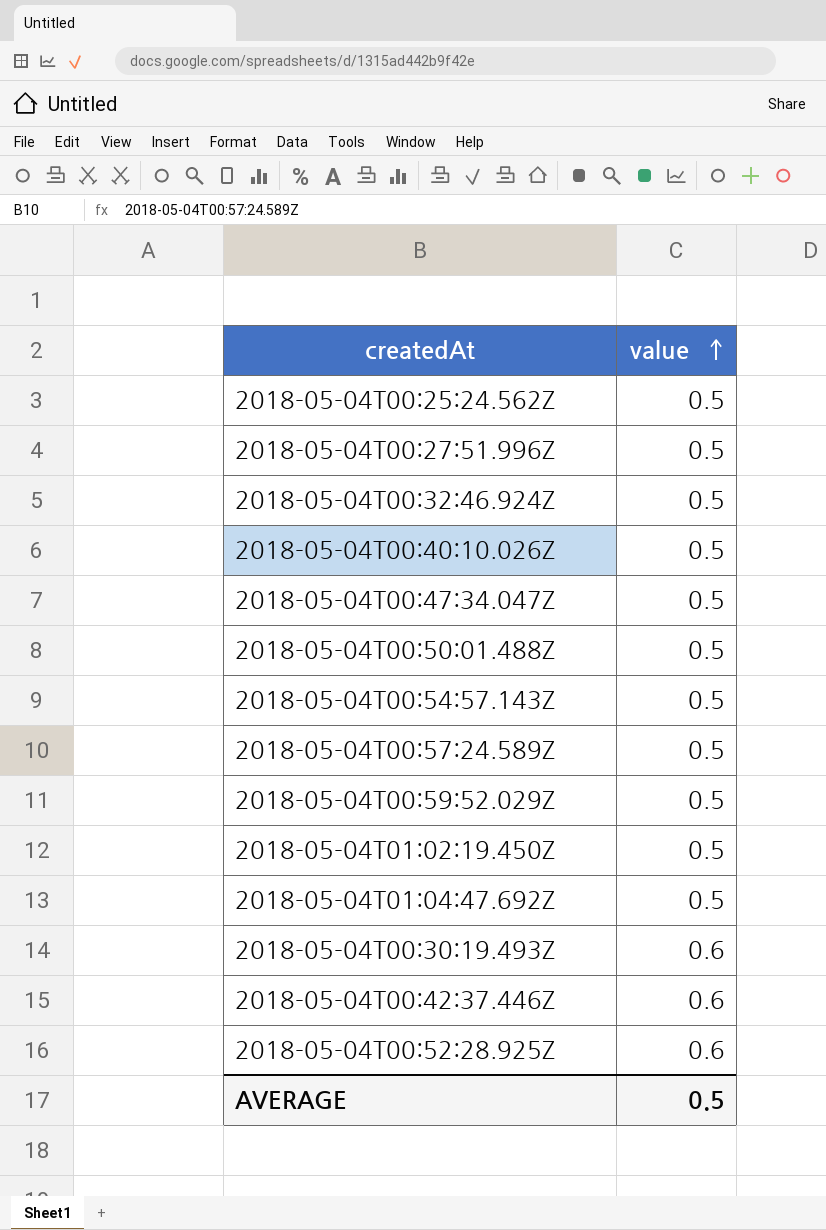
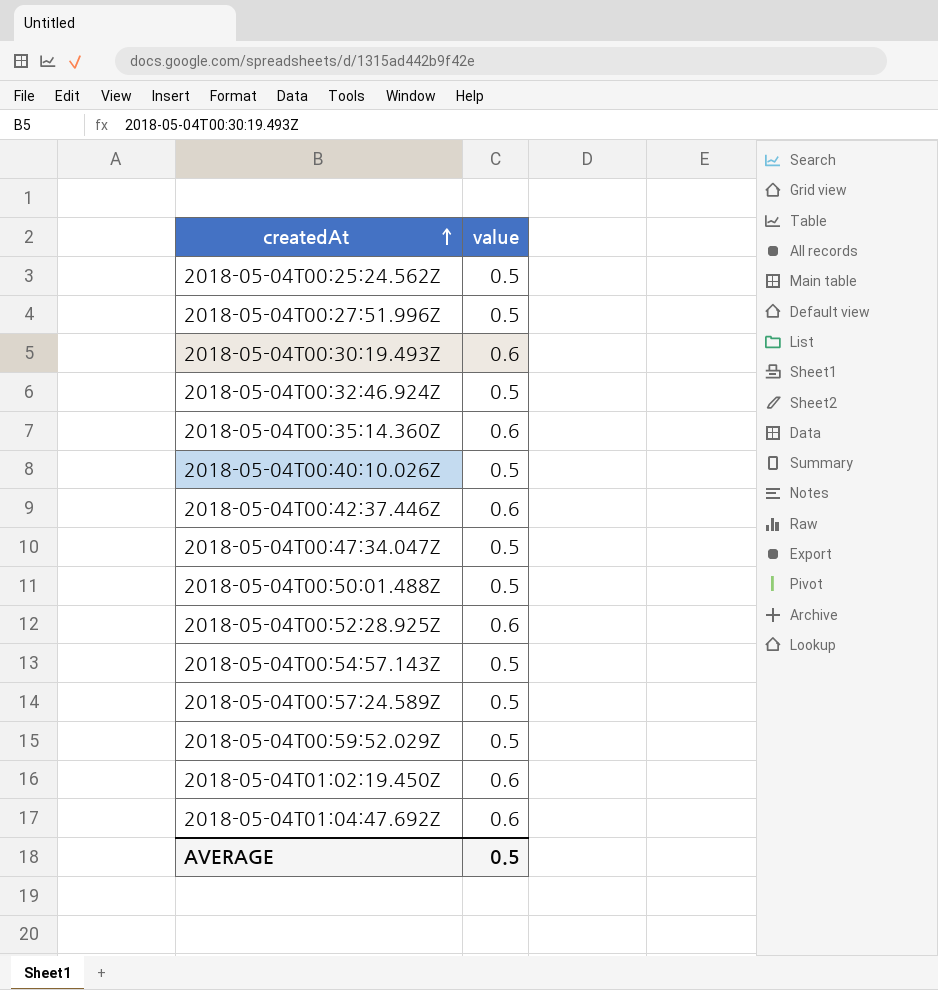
row order: value ascending -> createdAt ascending
row 2018-05-04T00:35:14.360Z: none -> 0.6
2018-05-04T01:02:19.450Z | value: 0.5 -> 0.6
2018-05-04T01:04:47.692Z | value: 0.5 -> 0.6

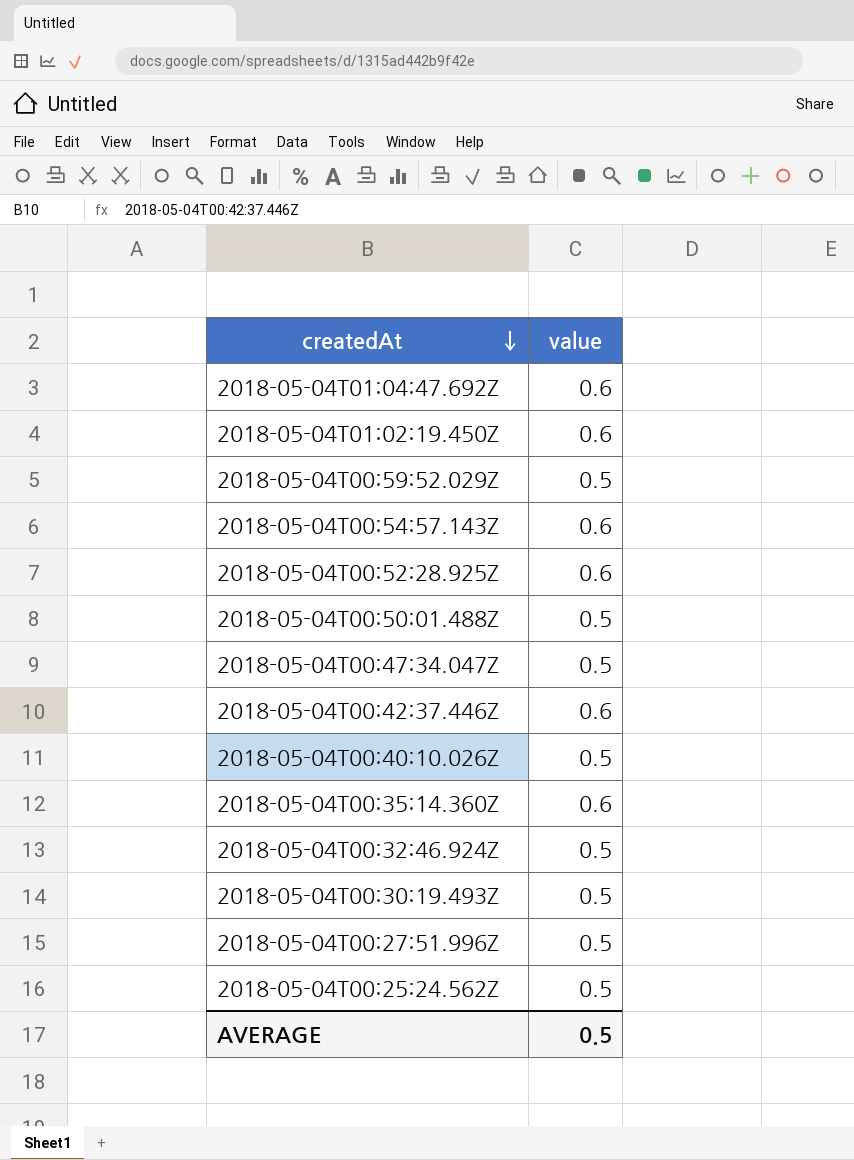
row order: createdAt ascending -> createdAt descending
row 2018-05-04T00:57:24.589Z: 0.5 -> none
2018-05-04T00:54:57.143Z | value: 0.5 -> 0.6
2018-05-04T00:30:19.493Z | value: 0.6 -> 0.5

